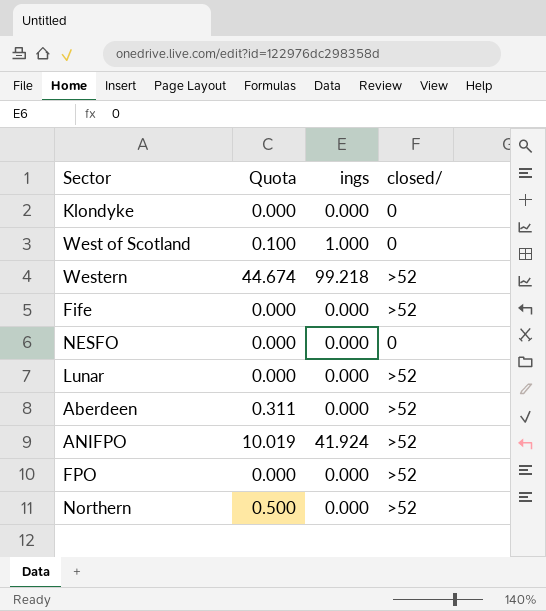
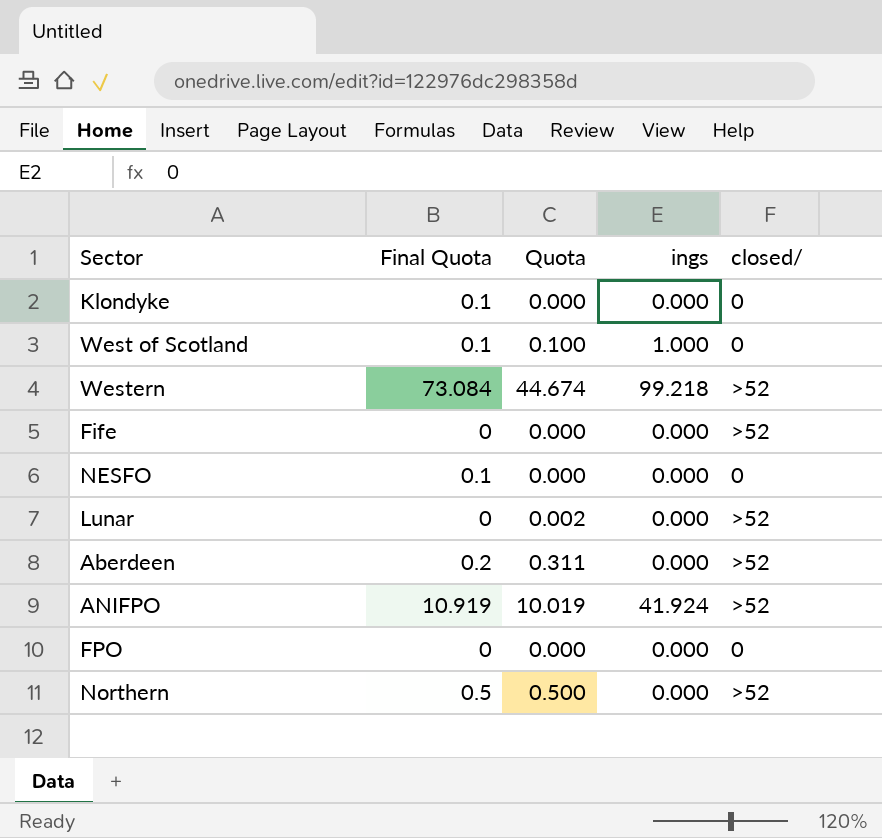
column Final Quota | position: none -> 2
Lunar | Quota: 0.000 -> 0.002
FPO | closed/: >52 -> 0

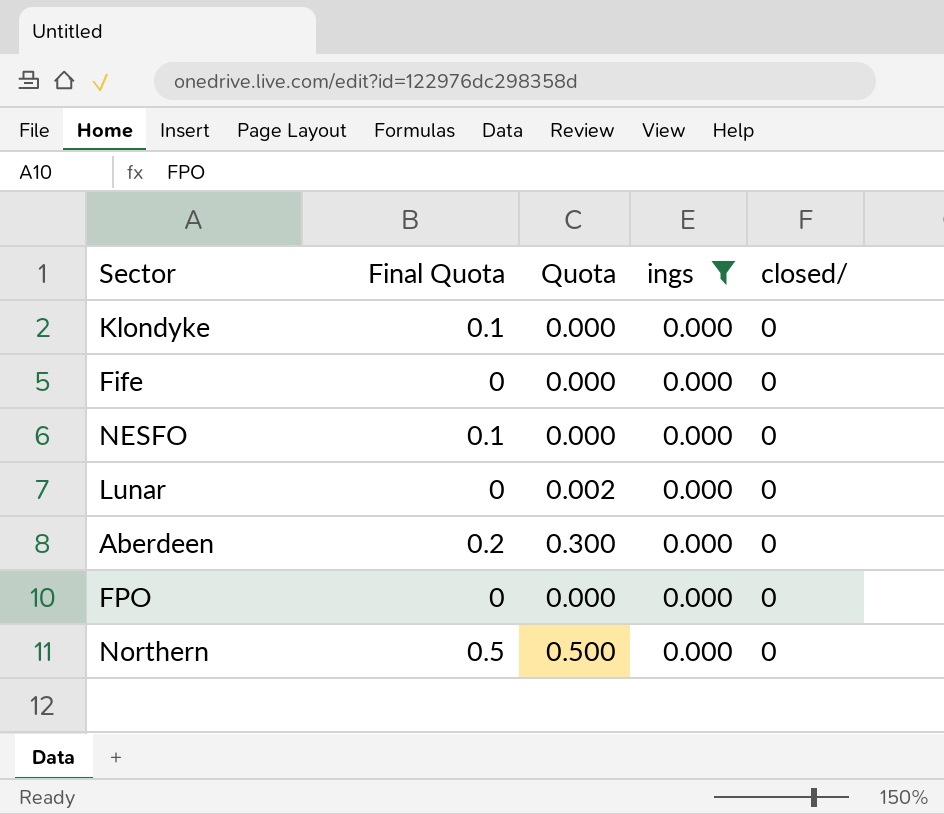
filter: none -> ings = 0.000
Fife | closed/: >52 -> 0
Lunar | closed/: >52 -> 0
Aberdeen | Quota: 0.311 -> 0.300
Aberdeen | closed/: >52 -> 0
Northern | closed/: >52 -> 0

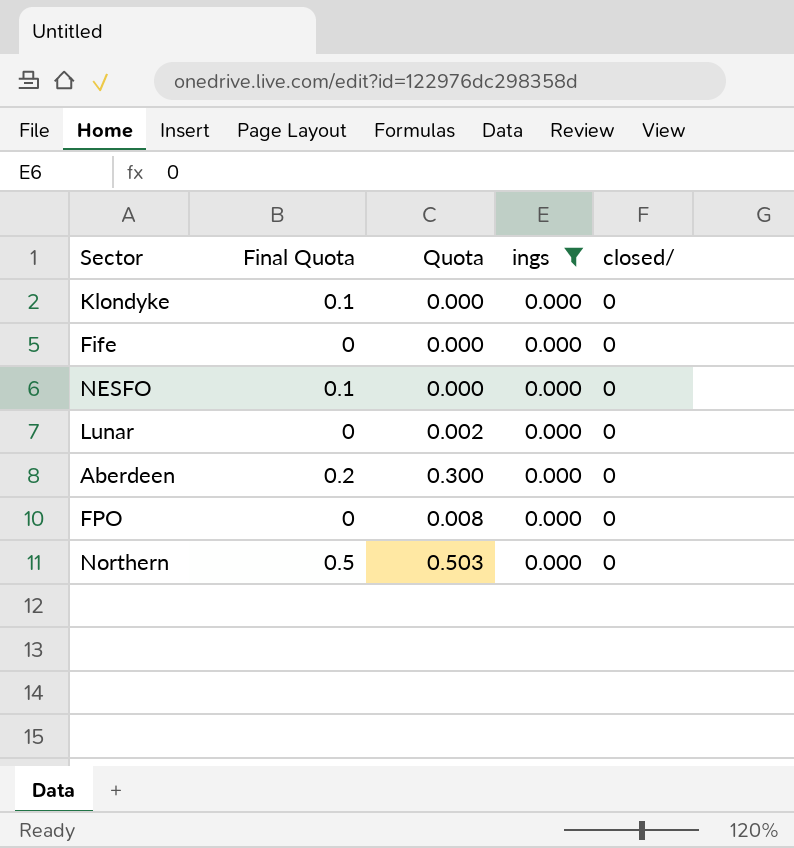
FPO | Quota: 0.000 -> 0.008
Northern | Quota: 0.500 -> 0.503

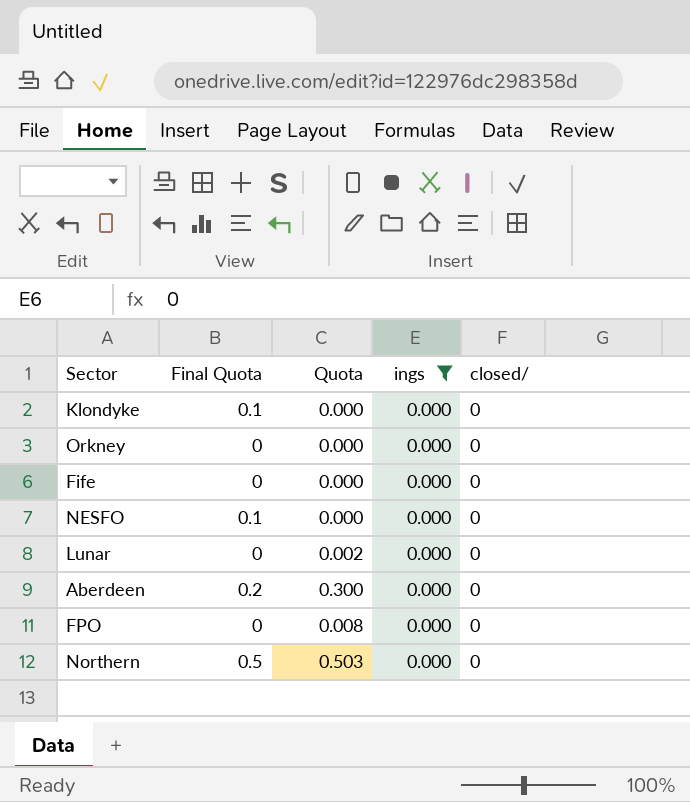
row Orkney: none -> 0 | 0.000 | 0.000 | 0

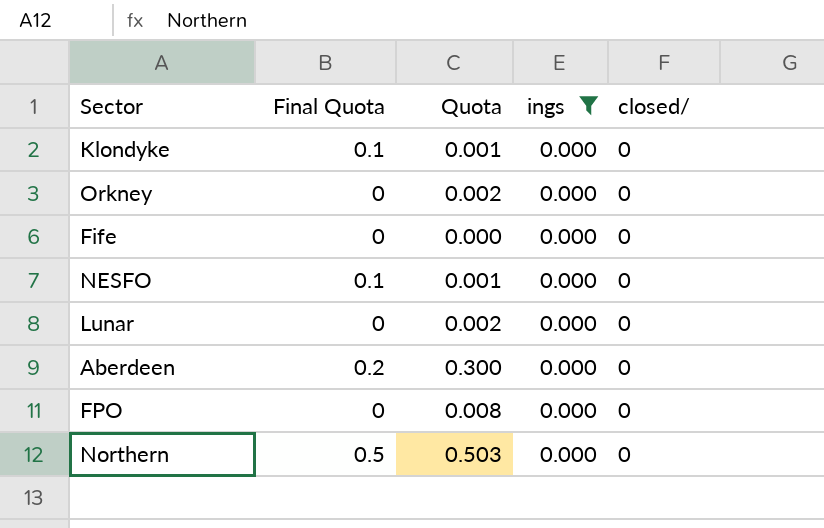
Klondyke | Quota: 0.000 -> 0.001
Orkney | Quota: 0.000 -> 0.002
NESFO | Quota: 0.000 -> 0.001

